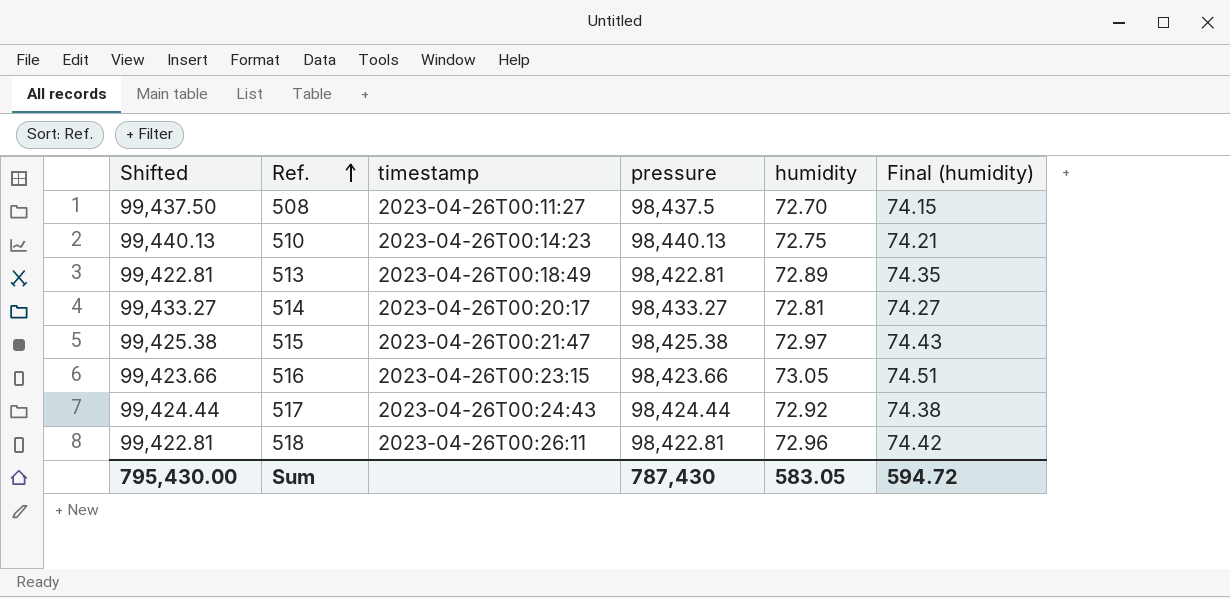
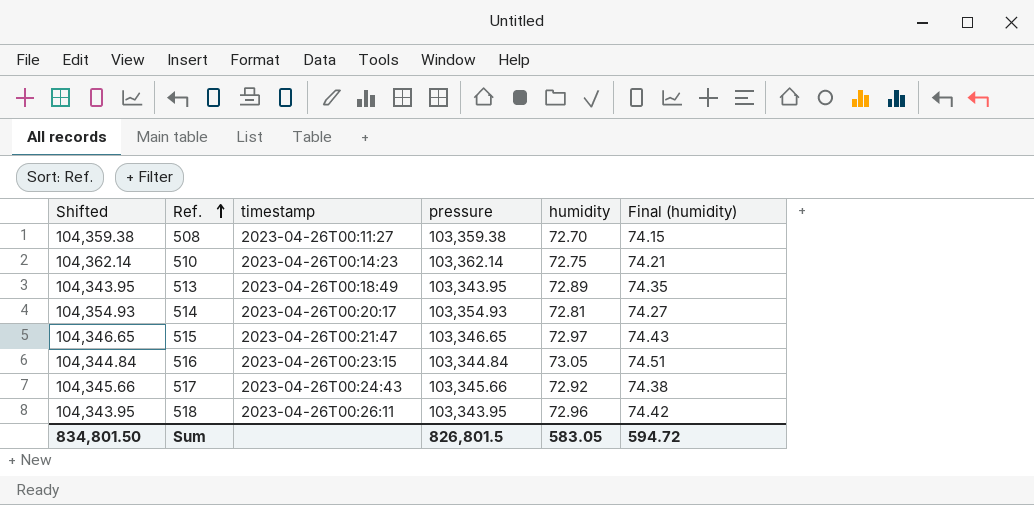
508 | Shifted: 99,437.50 -> 104,359.38
508 | pressure: 98,437.5 -> 103,359.38
510 | Shifted: 99,440.13 -> 104,362.14
510 | pressure: 98,440.13 -> 103,362.14
513 | Shifted: 99,422.81 -> 104,343.95
513 | pressure: 98,422.81 -> 103,343.95
514 | Shifted: 99,433.27 -> 104,354.93
514 | pressure: 98,433.27 -> 103,354.93
515 | Shifted: 99,425.38 -> 104,346.65
515 | pressure: 98,425.38 -> 103,346.65
516 | Shifted: 99,423.66 -> 104,344.84
516 | pressure: 98,423.66 -> 103,344.84
517 | Shifted: 99,424.44 -> 104,345.66
517 | pressure: 98,424.44 -> 103,345.66
518 | Shifted: 99,422.81 -> 104,343.95
518 | pressure: 98,422.81 -> 103,343.95
Sum | Shifted: 795,430.00 -> 834,801.50
Sum | pressure: 787,430 -> 826,801.5

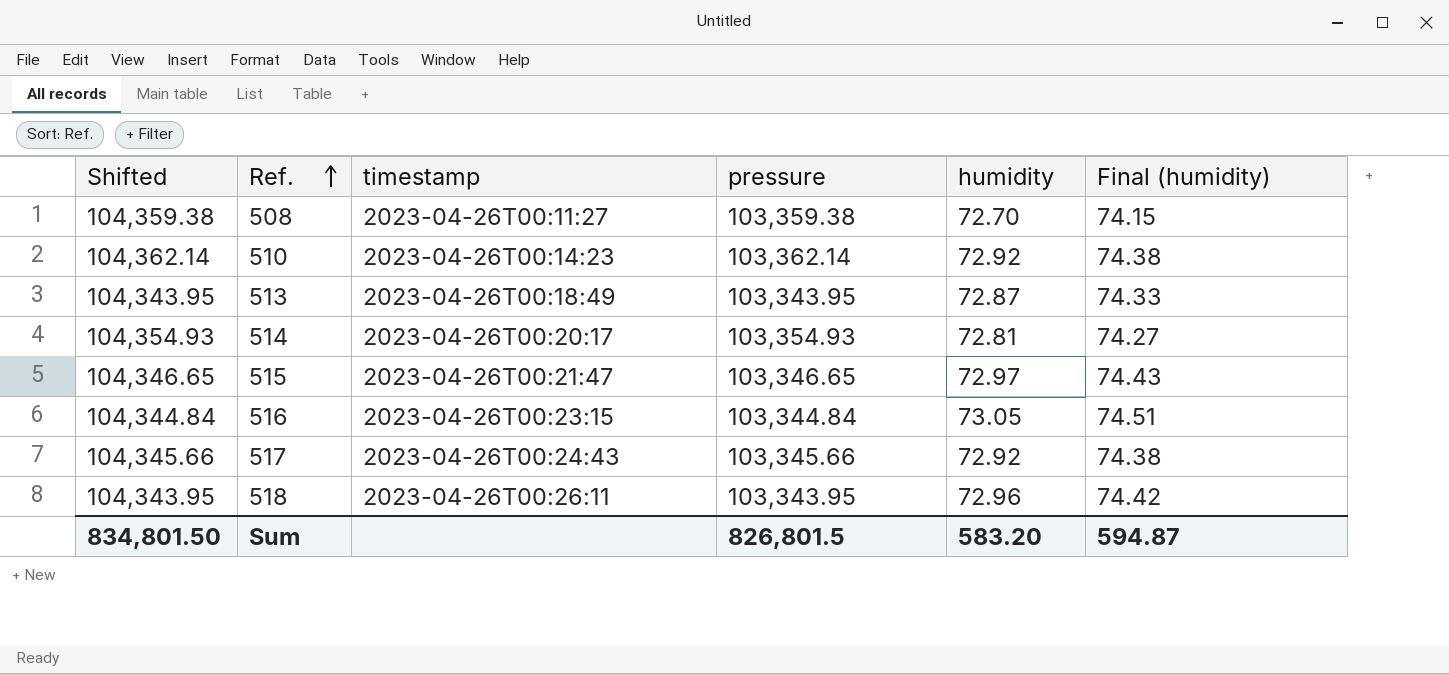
510 | humidity: 72.75 -> 72.92
510 | Final (humidity): 74.21 -> 74.38
513 | humidity: 72.89 -> 72.87
513 | Final (humidity): 74.35 -> 74.33
Sum | humidity: 583.05 -> 583.20
Sum | Final (humidity): 594.72 -> 594.87

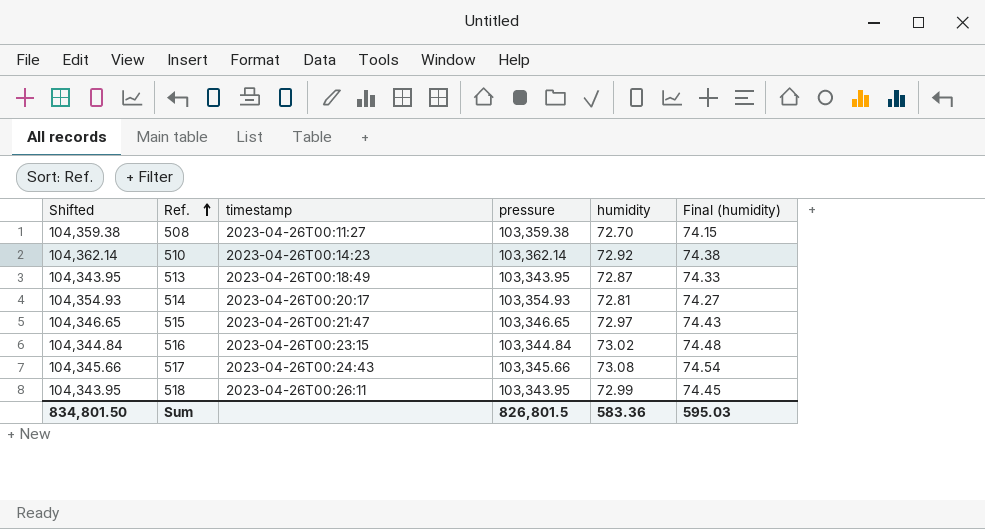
516 | humidity: 73.05 -> 73.02
516 | Final (humidity): 74.51 -> 74.48
517 | humidity: 72.92 -> 73.08
517 | Final (humidity): 74.38 -> 74.54
518 | humidity: 72.96 -> 72.99
518 | Final (humidity): 74.42 -> 74.45
Sum | humidity: 583.20 -> 583.36
Sum | Final (humidity): 594.87 -> 595.03

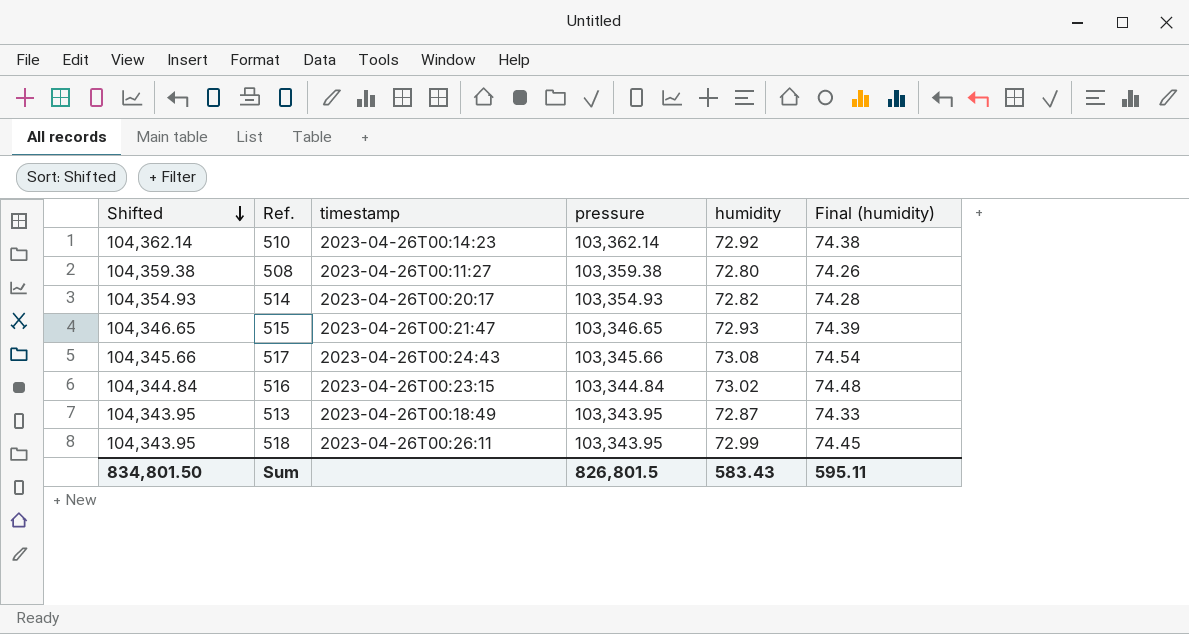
row order: Ref. ascending -> Shifted descending
508 | humidity: 72.70 -> 72.80
508 | Final (humidity): 74.15 -> 74.26
514 | humidity: 72.81 -> 72.82
514 | Final (humidity): 74.27 -> 74.28
515 | humidity: 72.97 -> 72.93
515 | Final (humidity): 74.43 -> 74.39
Sum | humidity: 583.36 -> 583.43
Sum | Final (humidity): 595.03 -> 595.11

